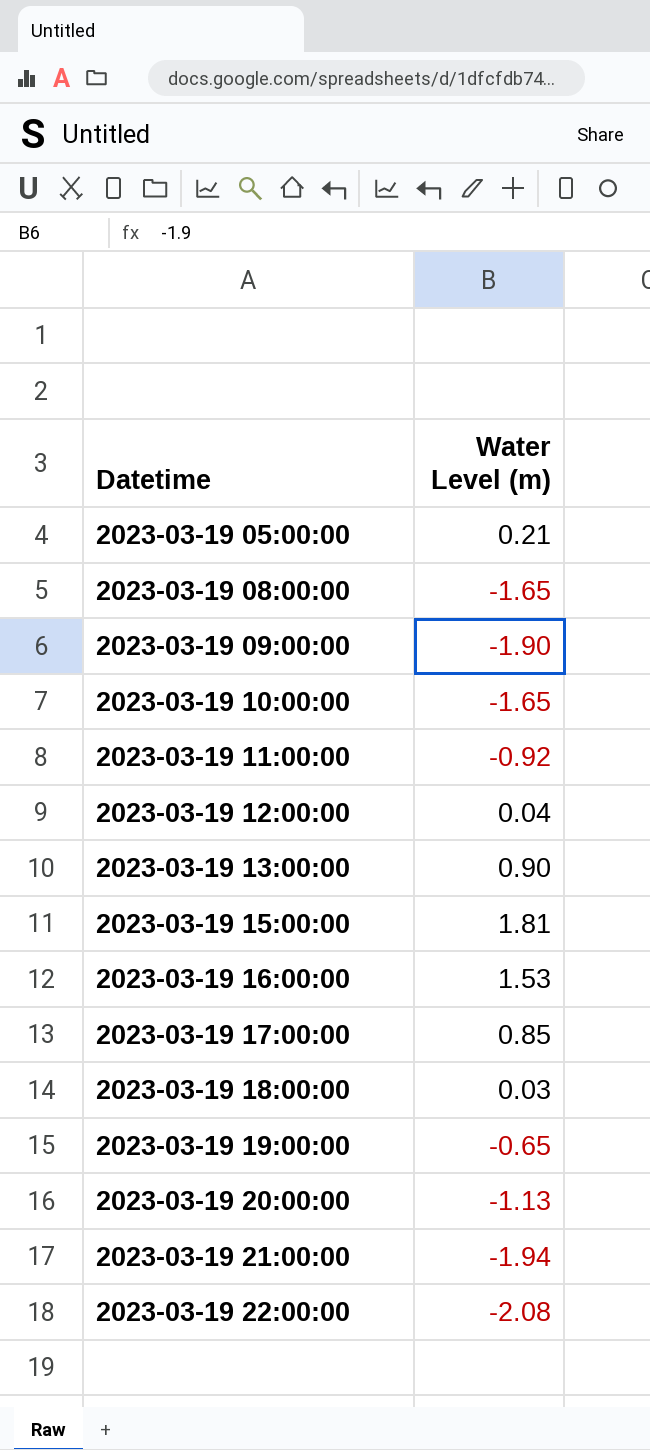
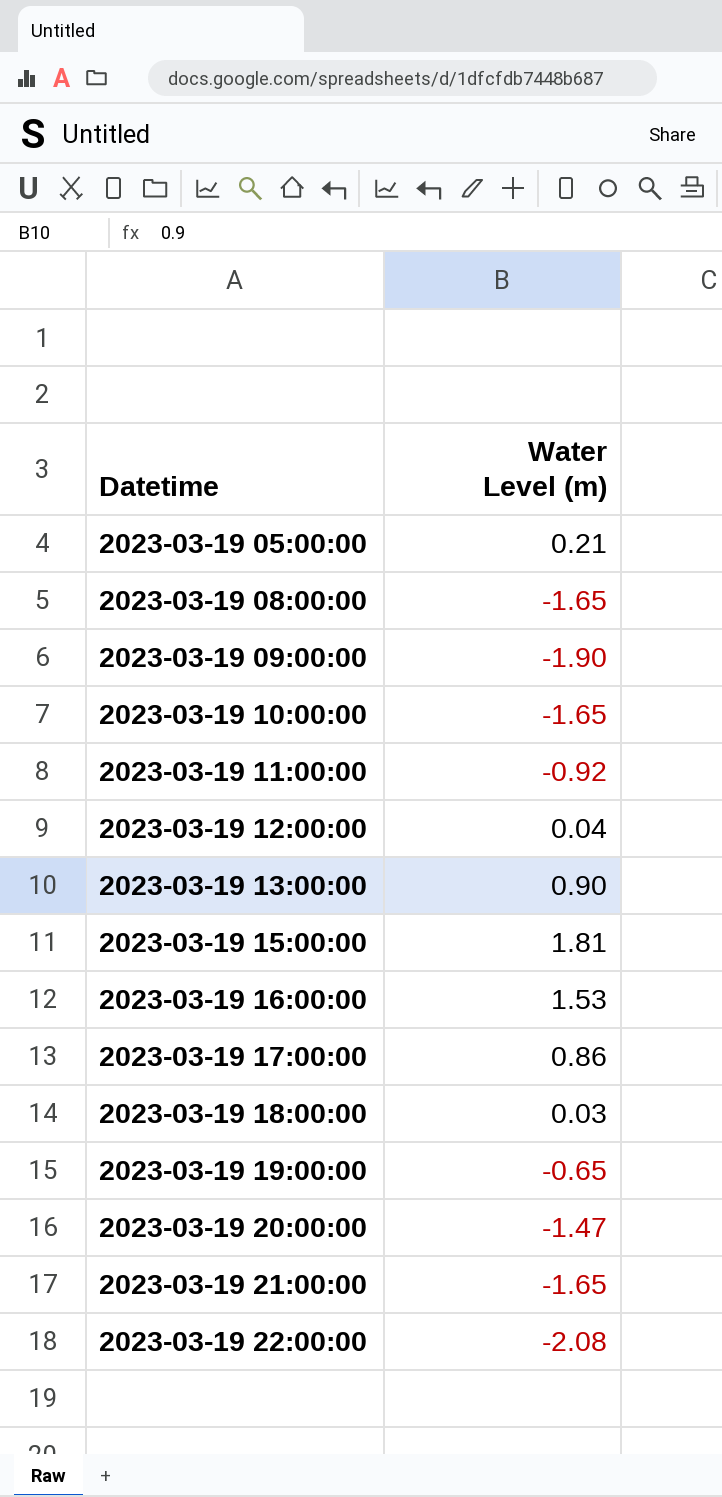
2023-03-19 17:00:00 | Water Level (m): 0.85 -> 0.86
2023-03-19 20:00:00 | Water Level (m): -1.13 -> -1.47
2023-03-19 21:00:00 | Water Level (m): -1.94 -> -1.65

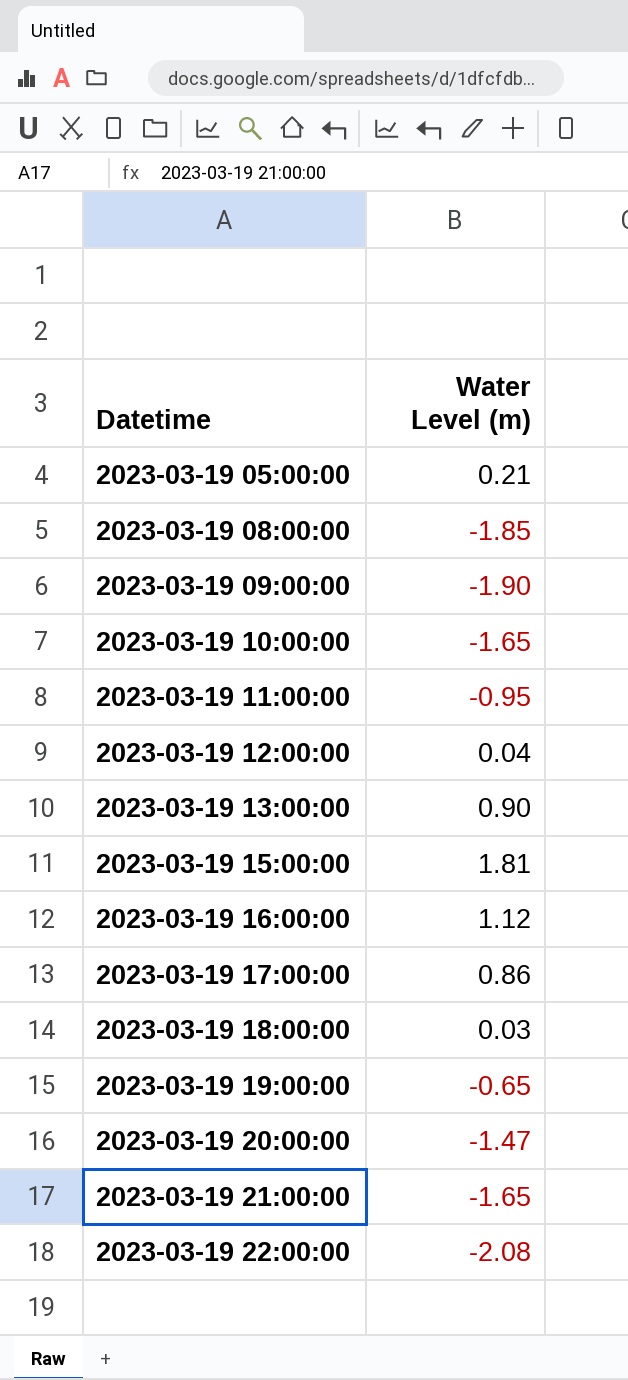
2023-03-19 08:00:00 | Water Level (m): -1.65 -> -1.85
2023-03-19 11:00:00 | Water Level (m): -0.92 -> -0.95
2023-03-19 16:00:00 | Water Level (m): 1.53 -> 1.12

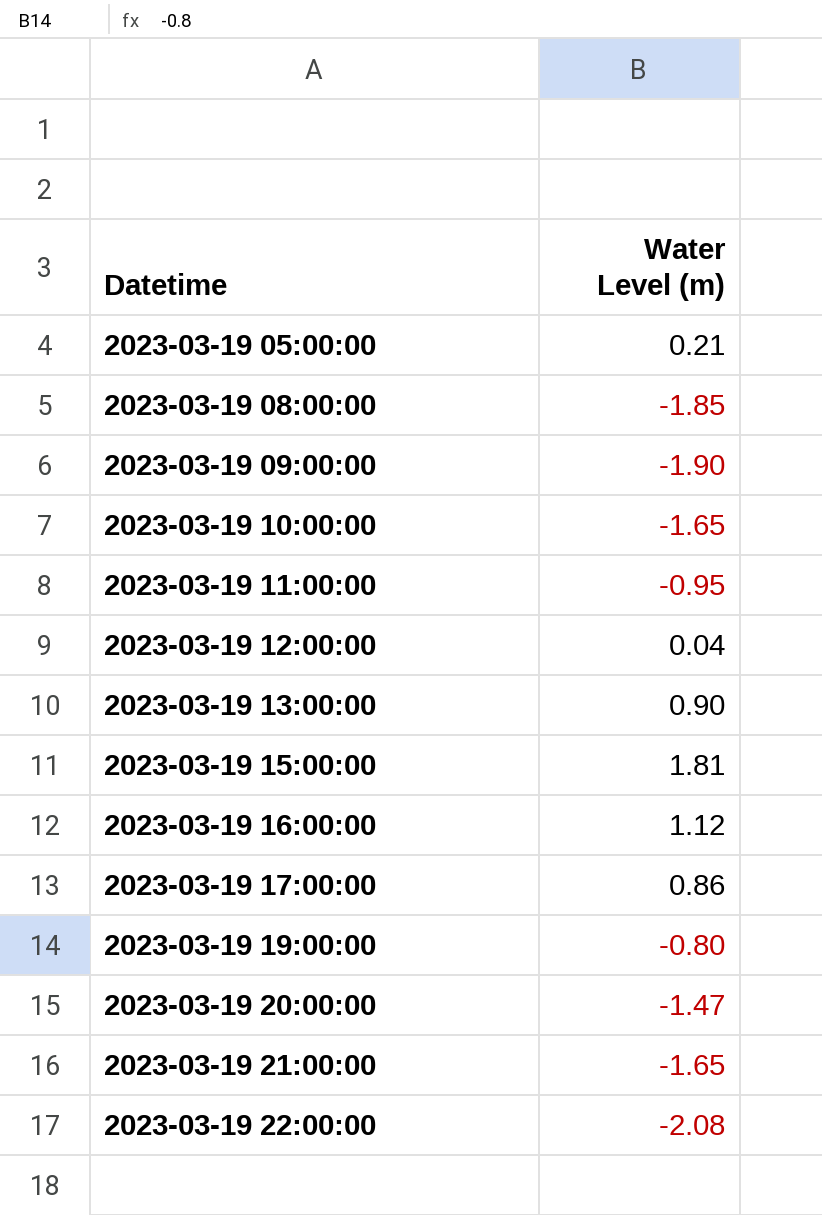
row 2023-03-19 18:00:00: 0.03 -> none
2023-03-19 19:00:00 | Water Level (m): -0.65 -> -0.80

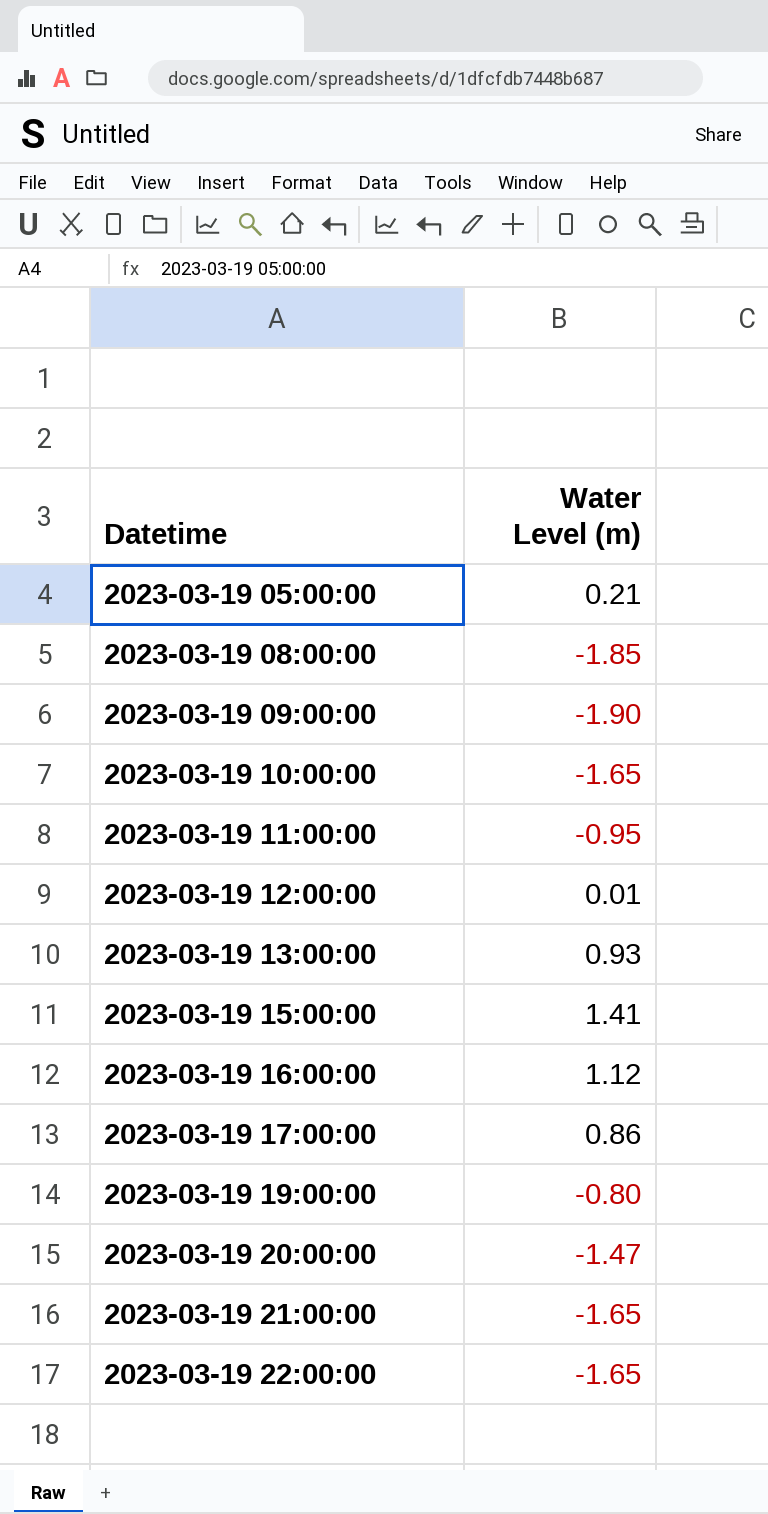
2023-03-19 12:00:00 | Water Level (m): 0.04 -> 0.01
2023-03-19 13:00:00 | Water Level (m): 0.90 -> 0.93
2023-03-19 15:00:00 | Water Level (m): 1.81 -> 1.41
2023-03-19 22:00:00 | Water Level (m): -2.08 -> -1.65

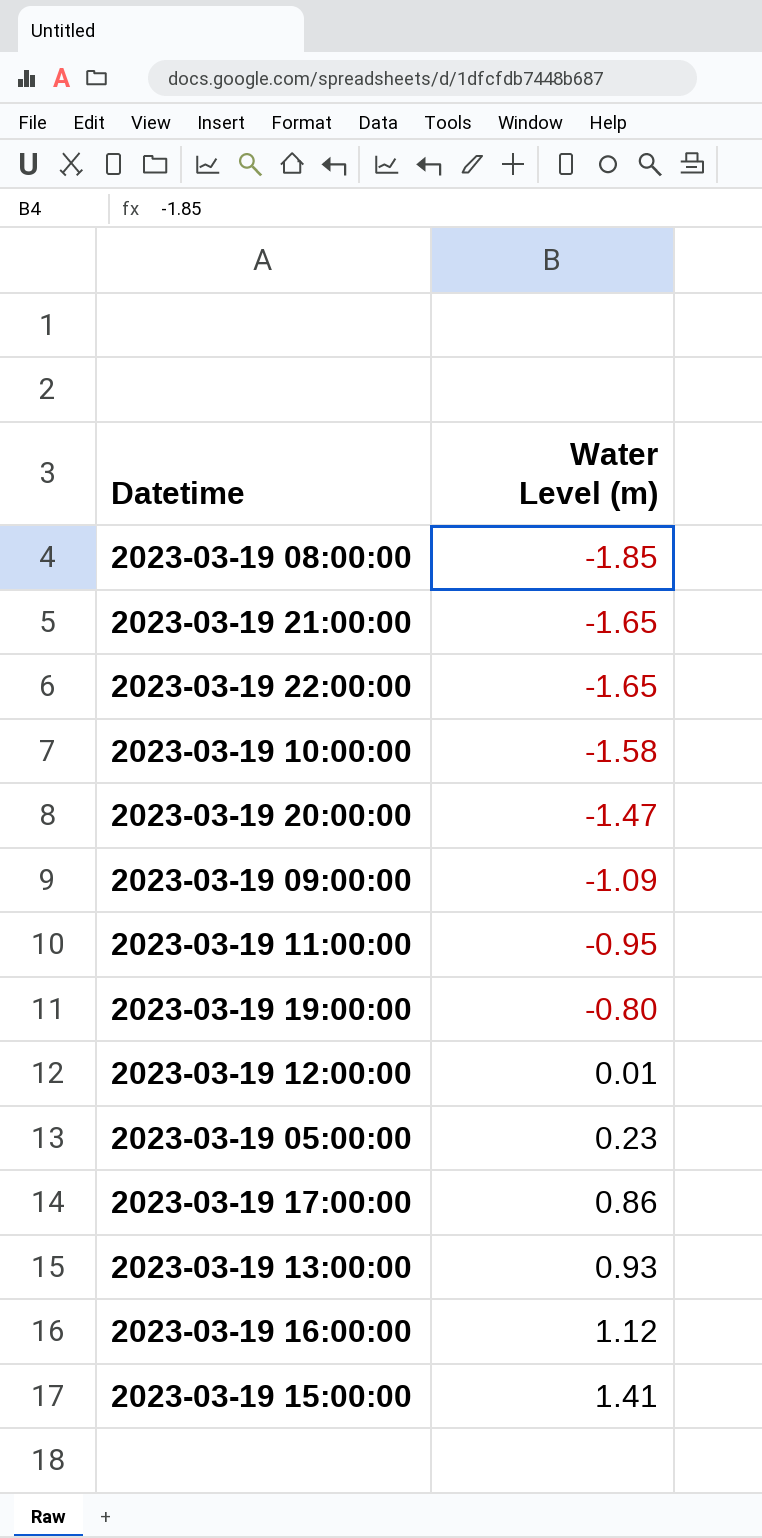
row order: Datetime ascending -> Water Level (m) ascending
2023-03-19 10:00:00 | Water Level (m): -1.65 -> -1.58
2023-03-19 09:00:00 | Water Level (m): -1.90 -> -1.09
2023-03-19 05:00:00 | Water Level (m): 0.21 -> 0.23

